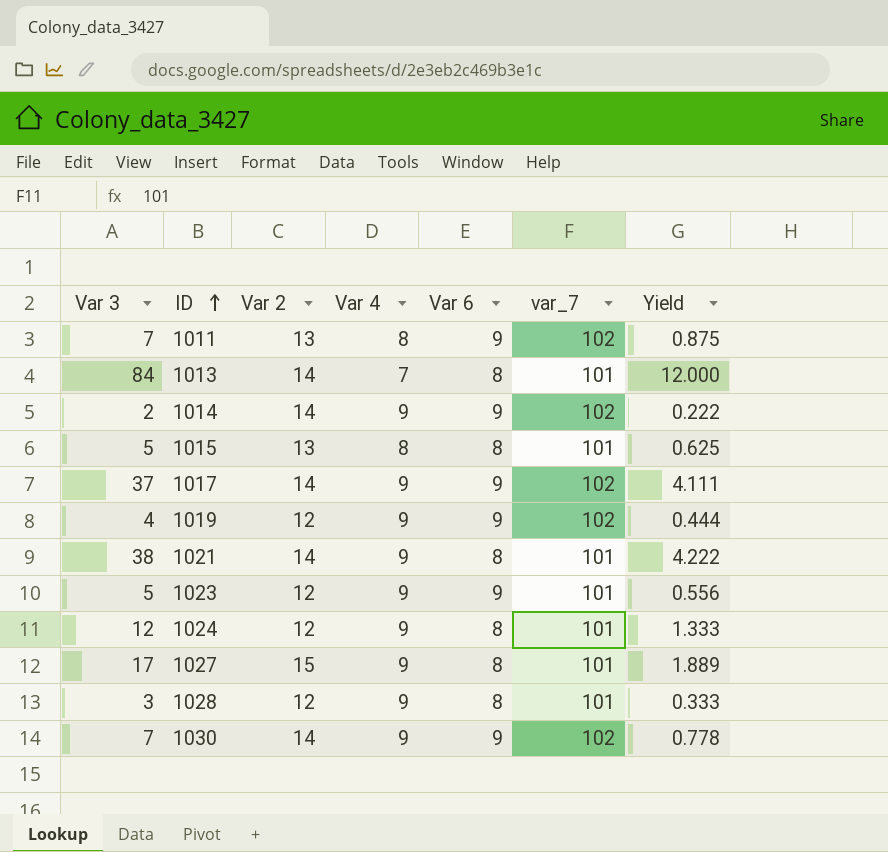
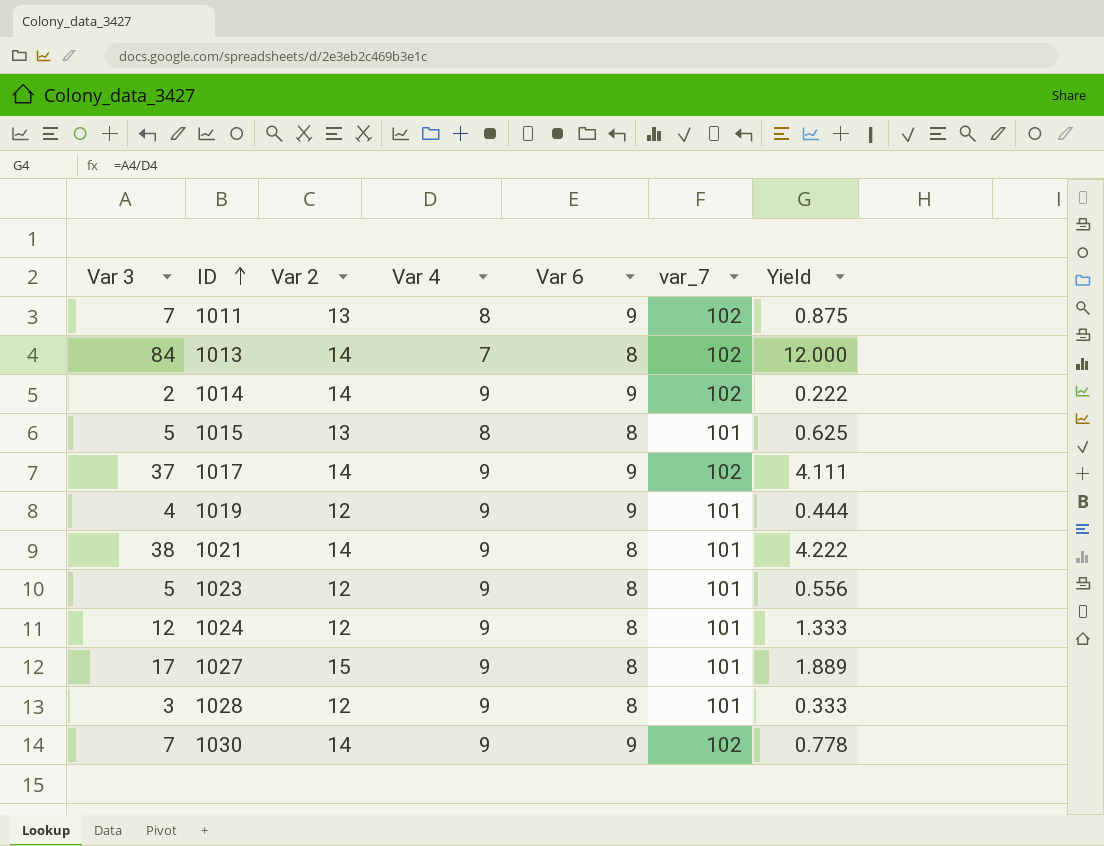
1013 | var_7: 101 -> 102
1019 | var_7: 102 -> 101
1023 | Var 6: 9 -> 8

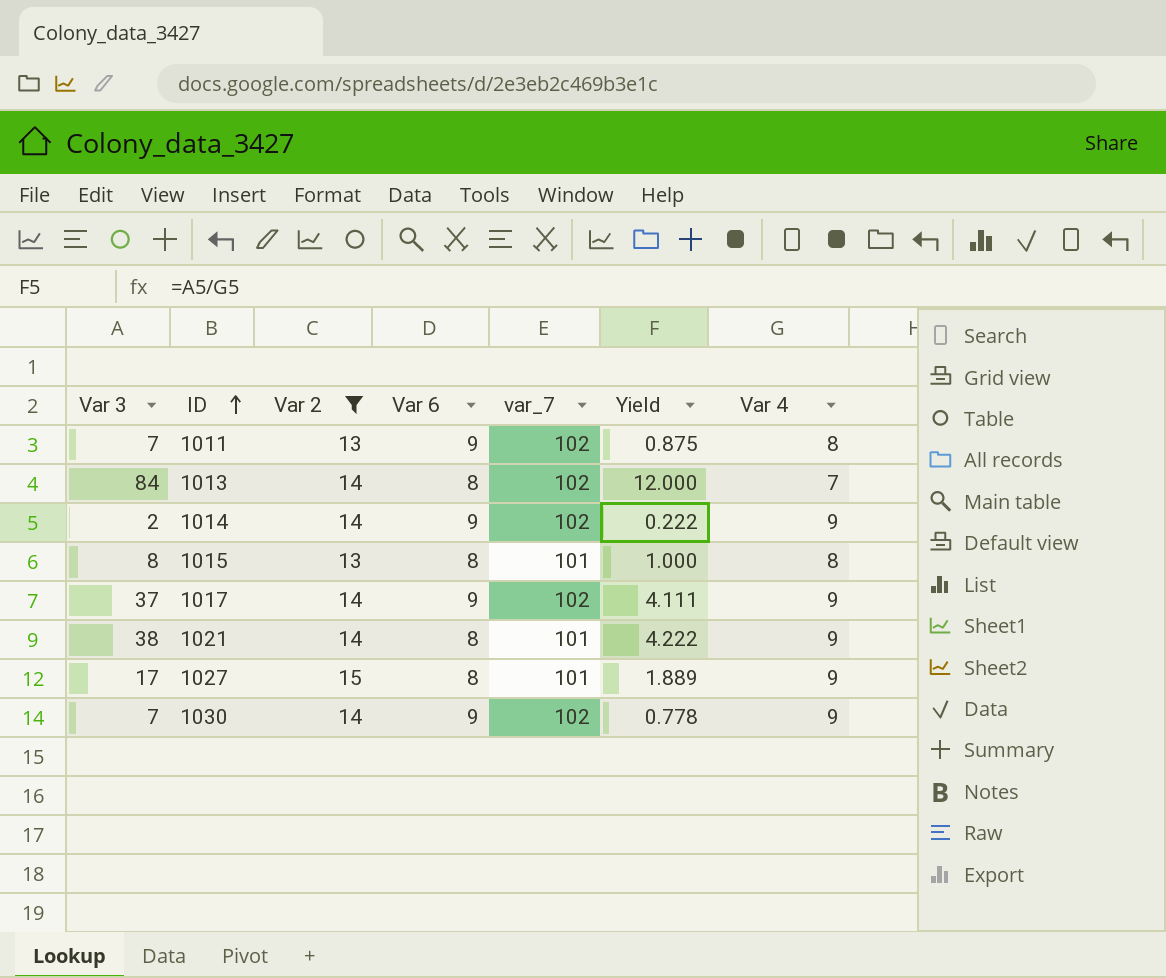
filter: none -> Var 2 != 12
column Var 4 | position: 4 -> 7
1015 | Var 3: 5 -> 8
1015 | Yield: 0.625 -> 1.000

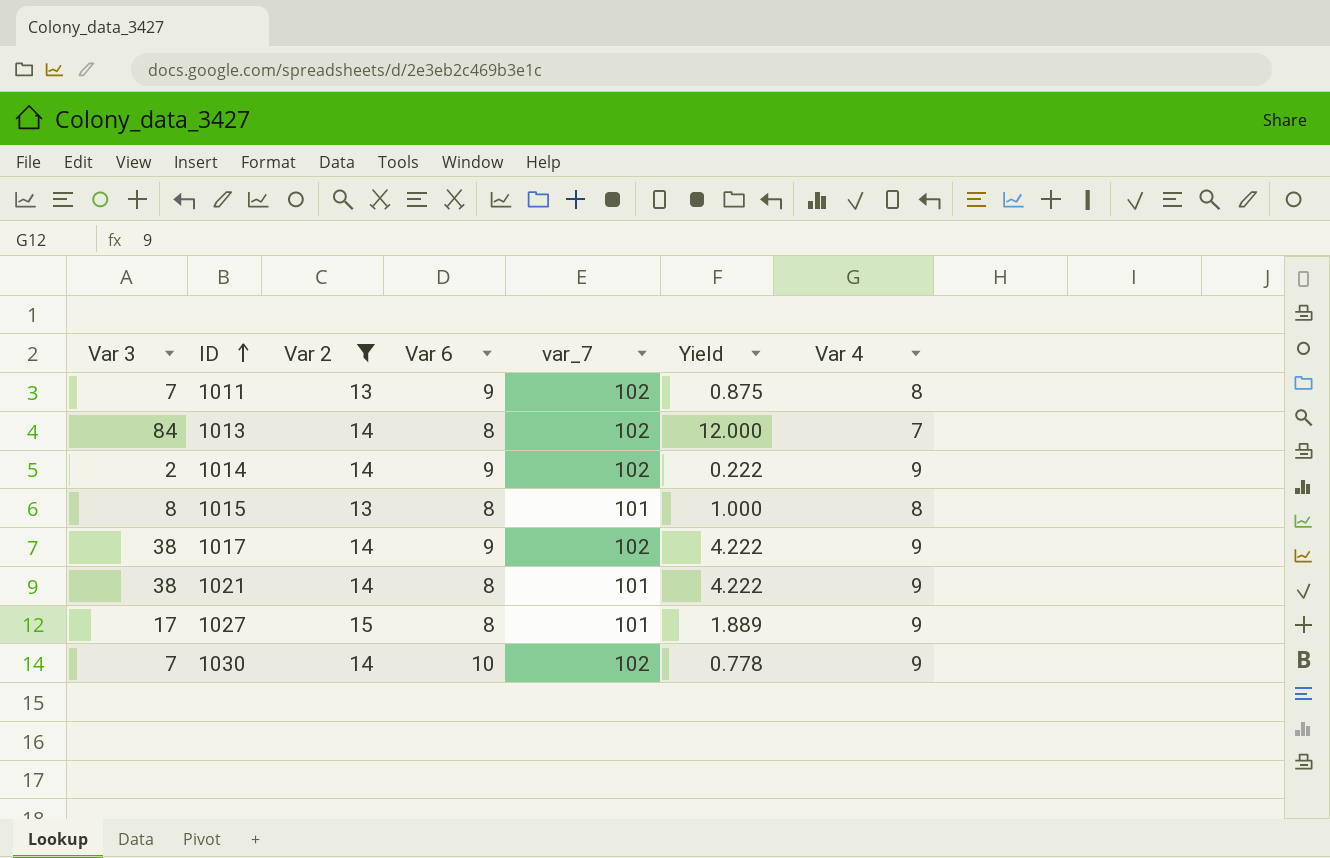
1017 | Var 3: 37 -> 38
1017 | Yield: 4.111 -> 4.222
1030 | Var 6: 9 -> 10

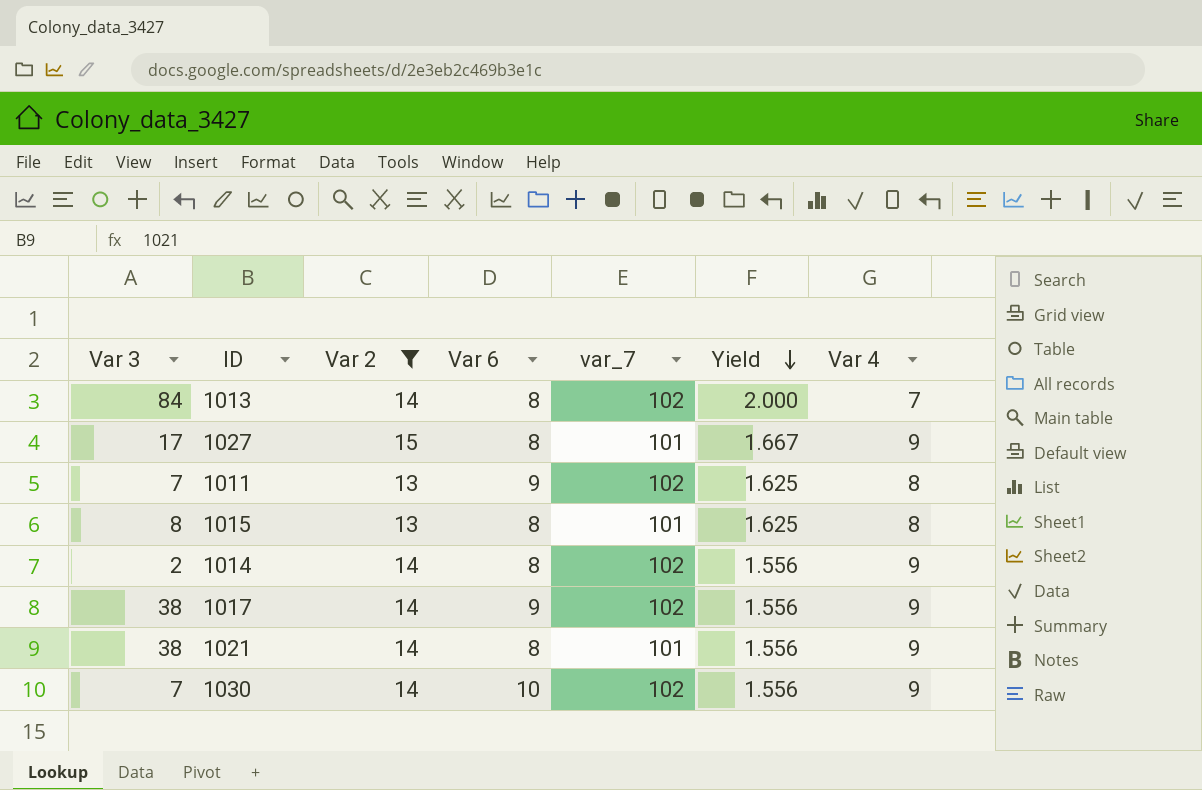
row order: ID ascending -> Yield descending
column Yield | formula: [Var 3] / [Var 4] -> [Var 2] / [Var 4]
1014 | Var 6: 9 -> 8

